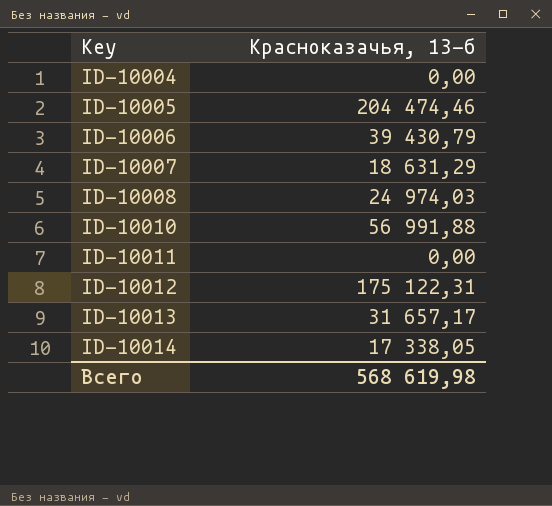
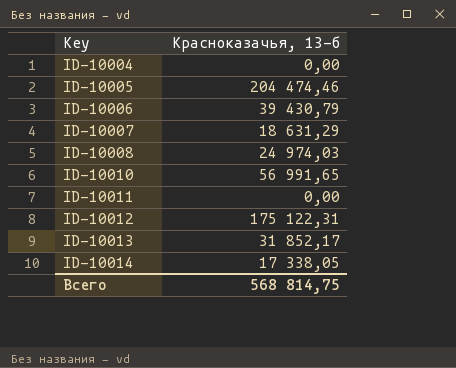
ID-10010 | Красноказачья, 13-б: 56 991,88 -> 56 991,65
ID-10013 | Красноказачья, 13-б: 31 657,17 -> 31 852,17
Всего | Красноказачья, 13-б: 568 619,98 -> 568 814,75

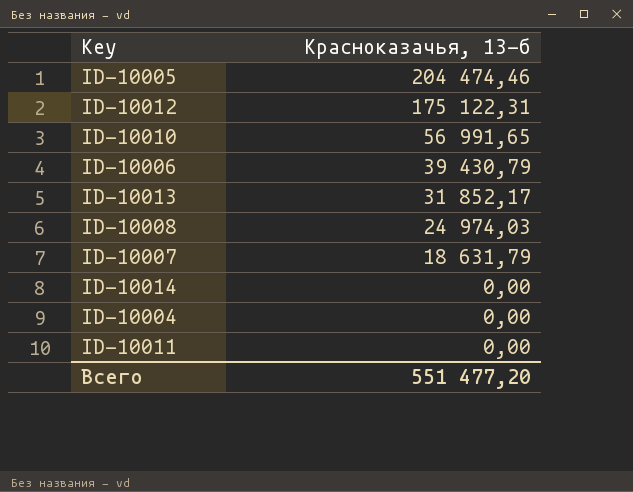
row order: Key ascending -> Красноказачья, 13-б descending
ID-10007 | Красноказачья, 13-б: 18 631,29 -> 18 631,79
ID-10014 | Красноказачья, 13-б: 17 338,05 -> 0,00
Всего | Красноказачья, 13-б: 568 814,75 -> 551 477,20

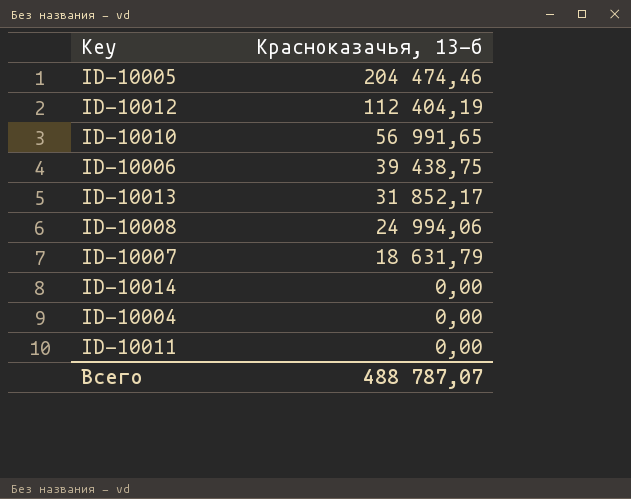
ID-10012 | Красноказачья, 13-б: 175 122,31 -> 112 404,19
ID-10006 | Красноказачья, 13-б: 39 430,79 -> 39 438,75
ID-10008 | Красноказачья, 13-б: 24 974,03 -> 24 994,06
Всего | Красноказачья, 13-б: 551 477,20 -> 488 787,07

